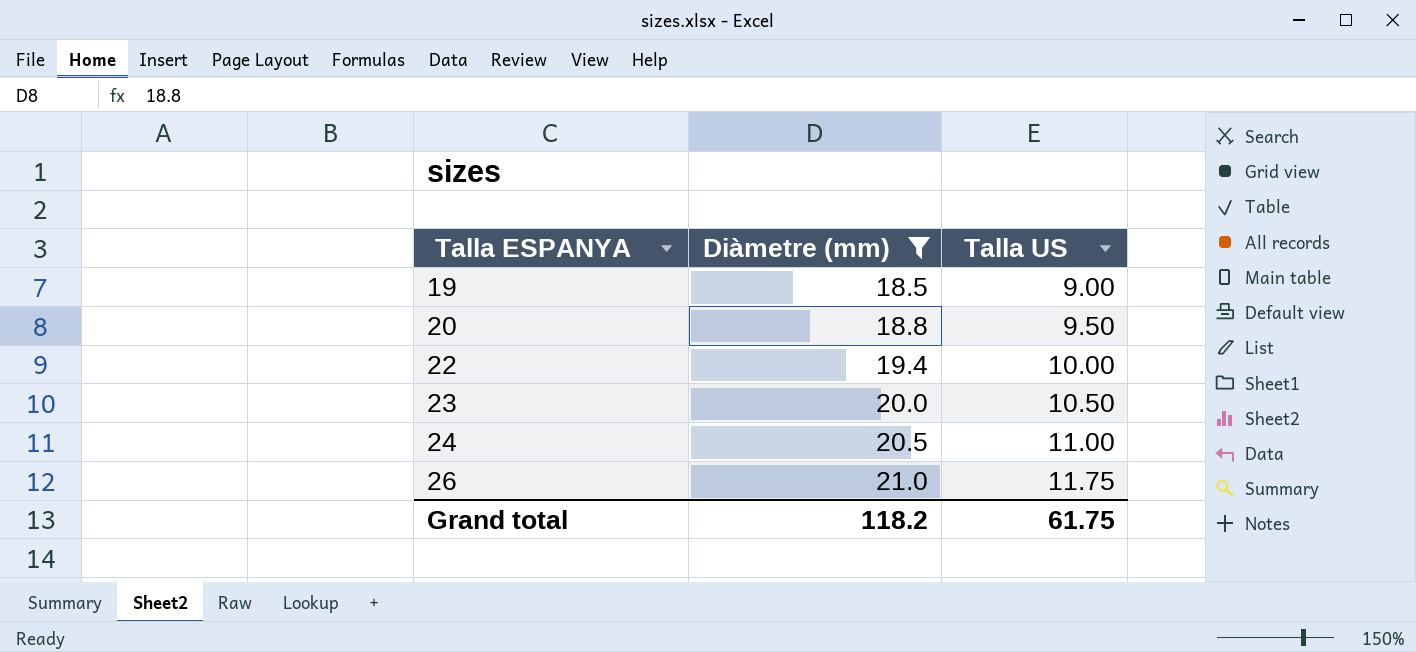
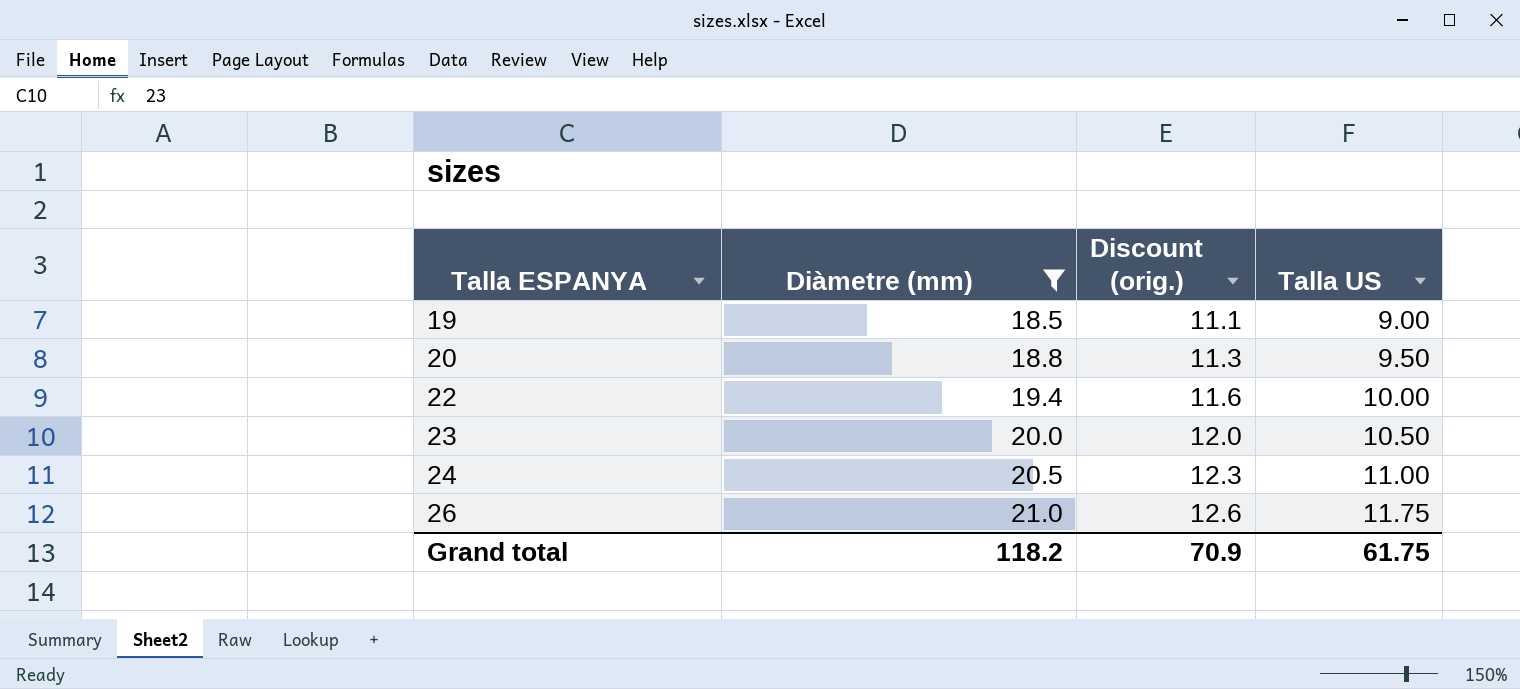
column Discount (orig.) | formula: none -> [Diàmetre (mm)] * 0.6

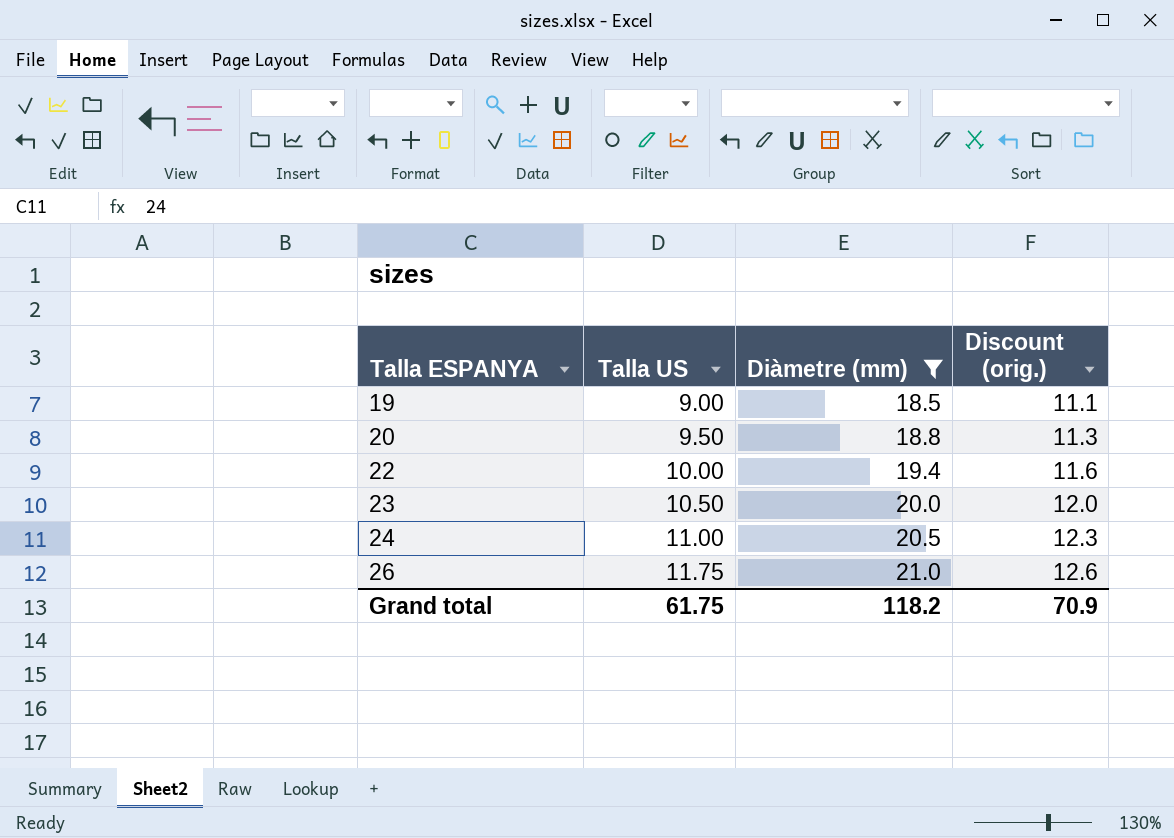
column Talla US | position: 4 -> 2

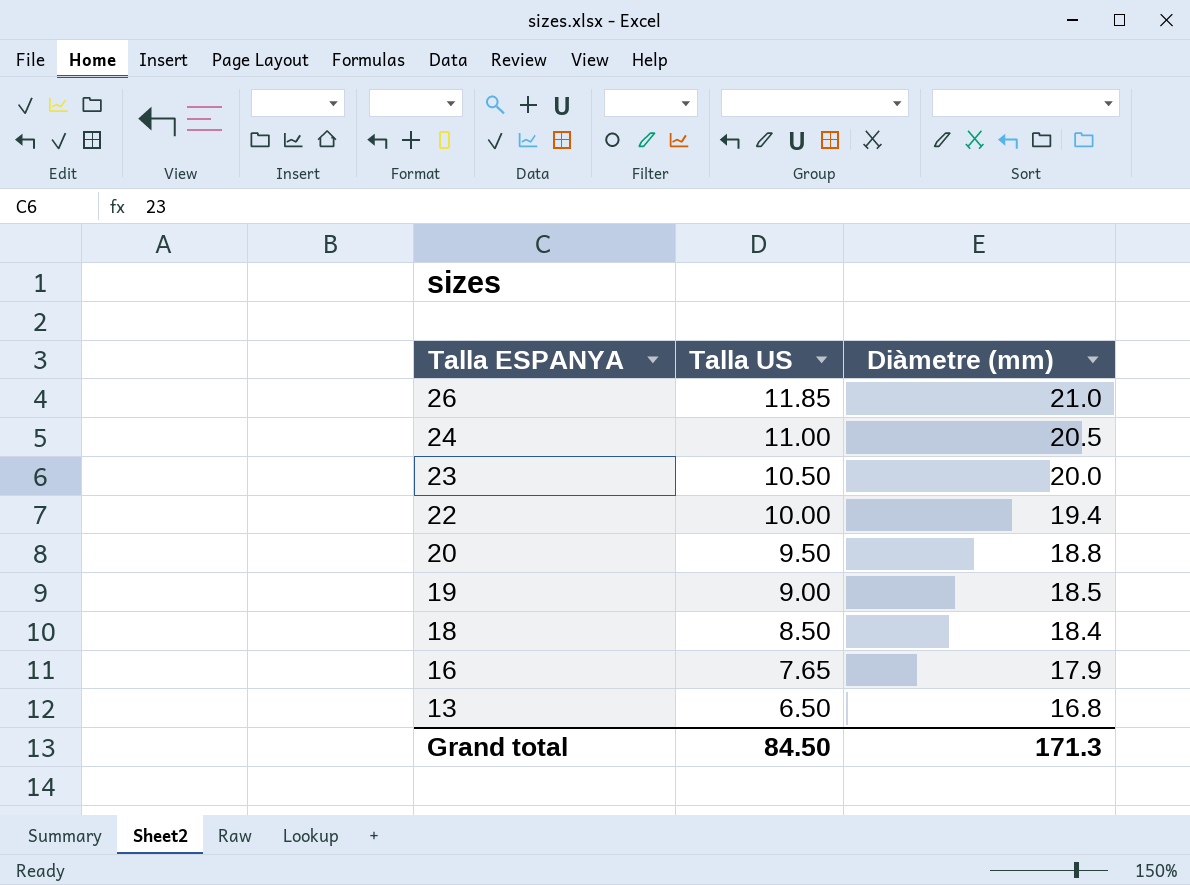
filter: Diàmetre (mm) >= 18.5 -> none
row order: Talla ESPANYA ascending -> Talla ESPANYA descending
column Discount (orig.) | formula: [Diàmetre (mm)] * 0.6 -> none
26 | Talla US: 11.75 -> 11.85
Grand total | Talla US: 61.75 -> 84.50
Grand total | Diàmetre (mm): 118.2 -> 171.3

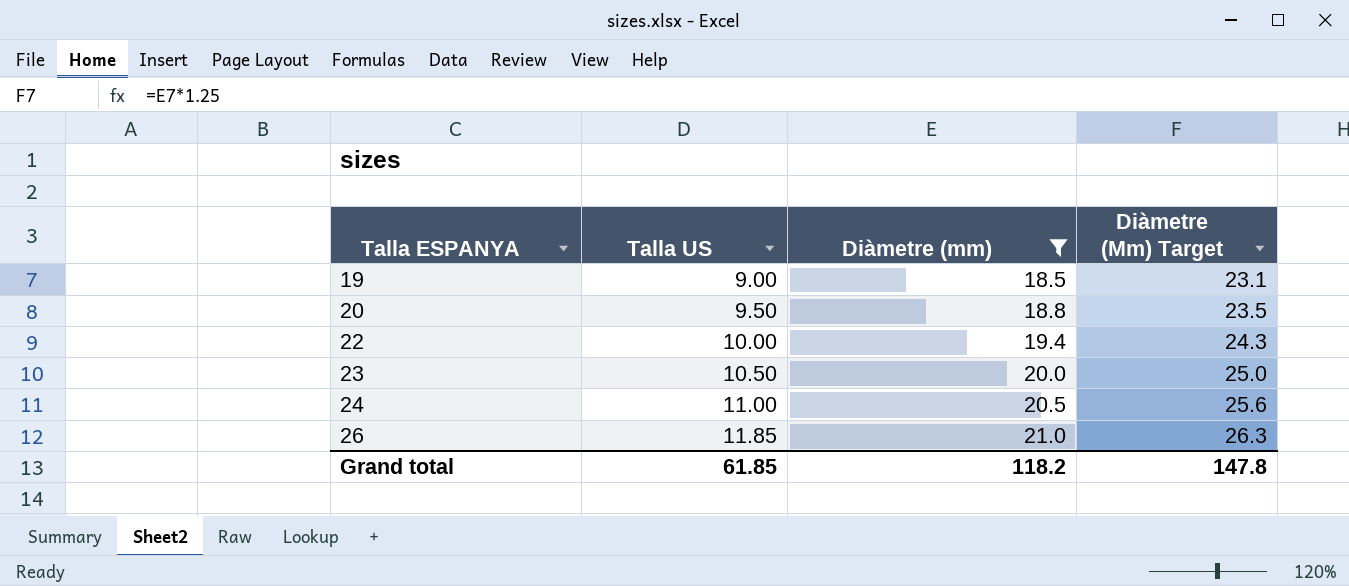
filter: none -> Diàmetre (mm) >= 18.5
row order: Talla ESPANYA descending -> Talla ESPANYA ascending
column Diàmetre (Mm) Target | formula: none -> [Diàmetre (mm)] * 1.25
Grand total | Talla US: 84.50 -> 61.85
Grand total | Diàmetre (mm): 171.3 -> 118.2

